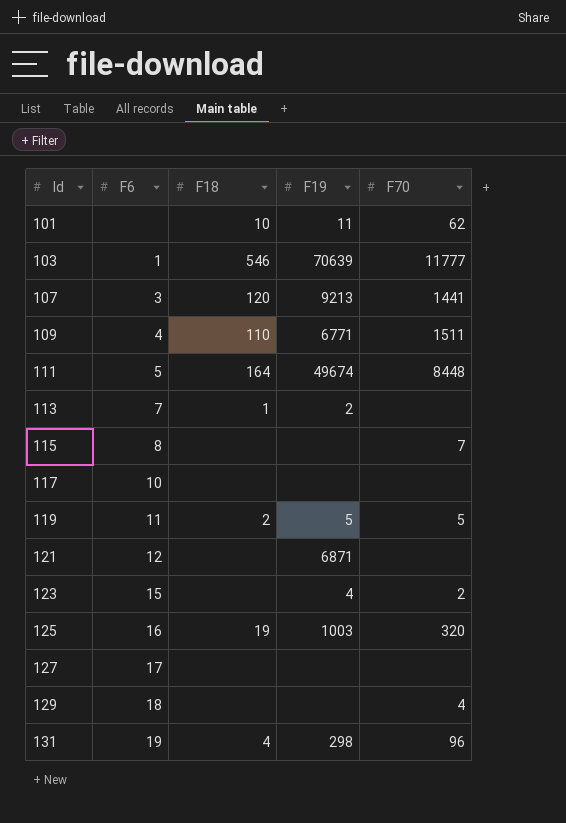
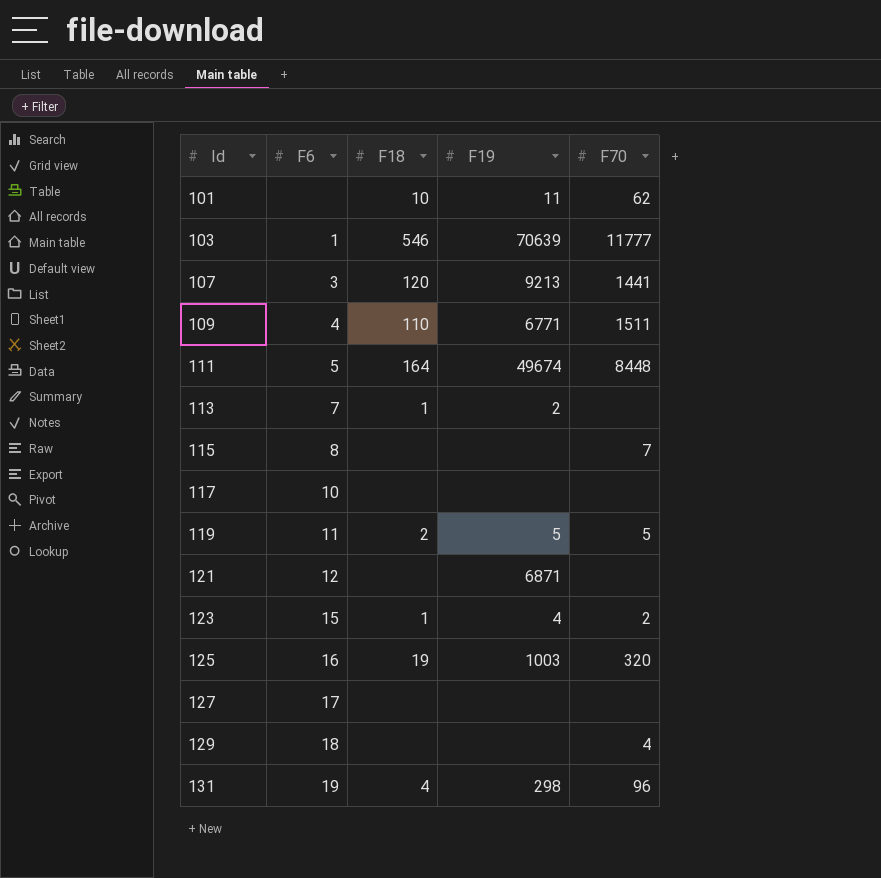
123 | F18: none -> 1

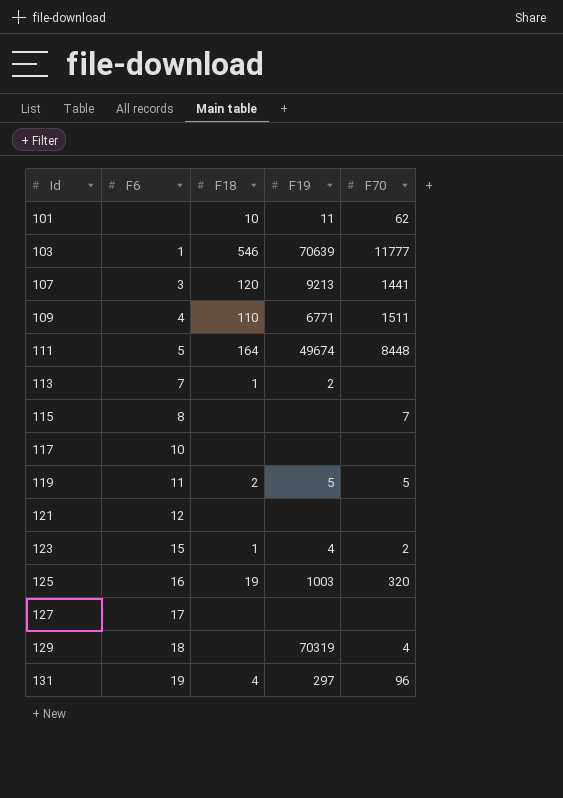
121 | F19: 6871 -> none
129 | F19: none -> 70319
131 | F19: 298 -> 297

